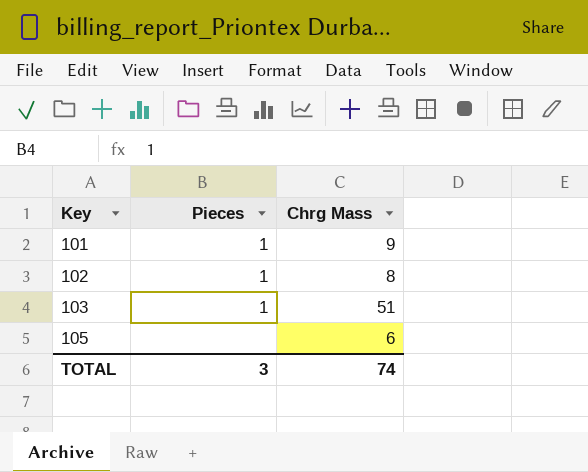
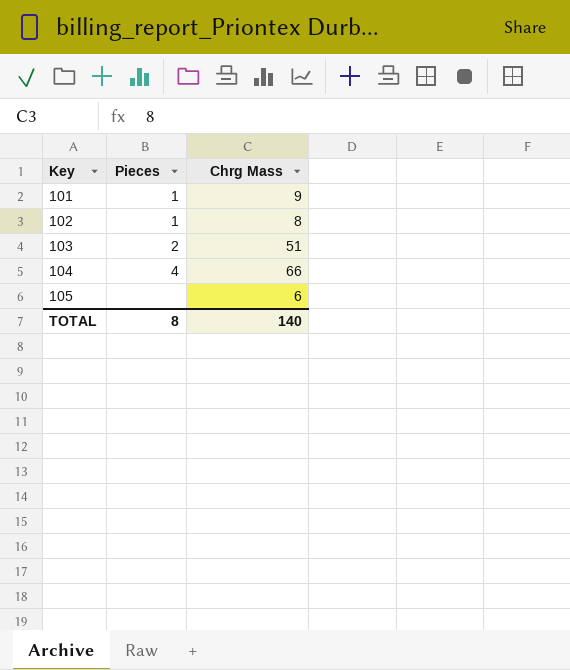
103 | Pieces: 1 -> 2
row 104: none -> 4 | 66
TOTAL | Pieces: 3 -> 8
TOTAL | Chrg Mass: 74 -> 140

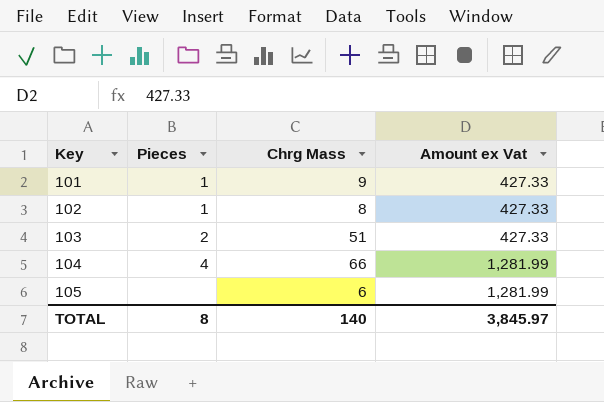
column Amount ex Vat | position: none -> 4

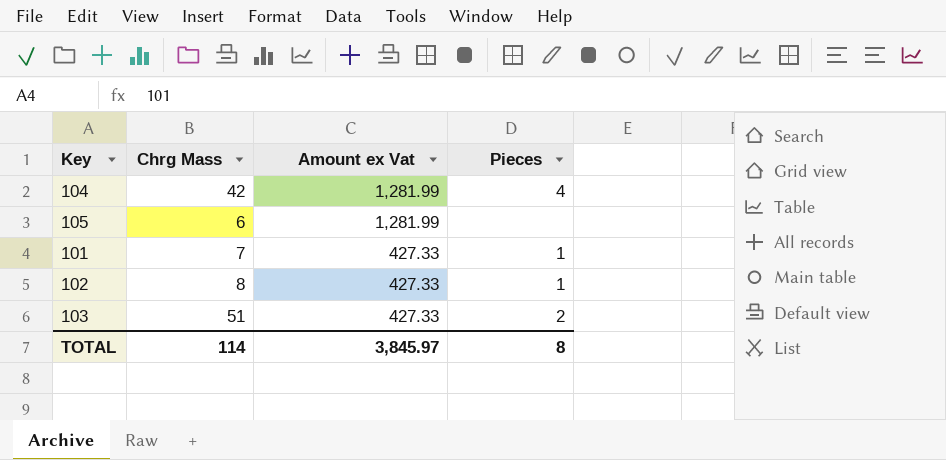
row order: Key ascending -> Amount ex Vat descending
column Pieces | position: 2 -> 4
104 | Chrg Mass: 66 -> 42
101 | Chrg Mass: 9 -> 7
TOTAL | Chrg Mass: 140 -> 114

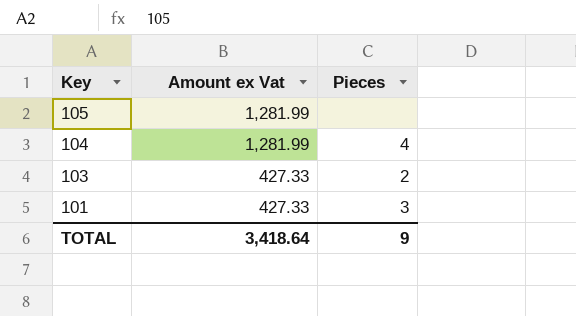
row order: Amount ex Vat descending -> Key descending
column Chrg Mass | position: 2 -> none
row 102: 8 | 427.33 | 1 -> none
101 | Pieces: 1 -> 3
TOTAL | Amount ex Vat: 3,845.97 -> 3,418.64
TOTAL | Pieces: 8 -> 9

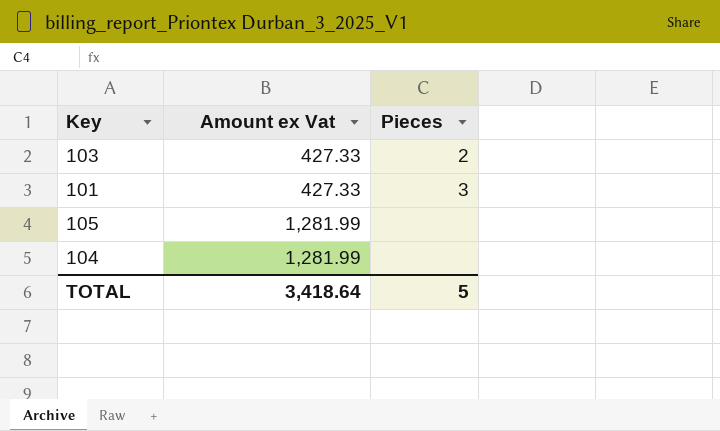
row order: Key descending -> Amount ex Vat ascending
104 | Pieces: 4 -> none
TOTAL | Pieces: 9 -> 5

